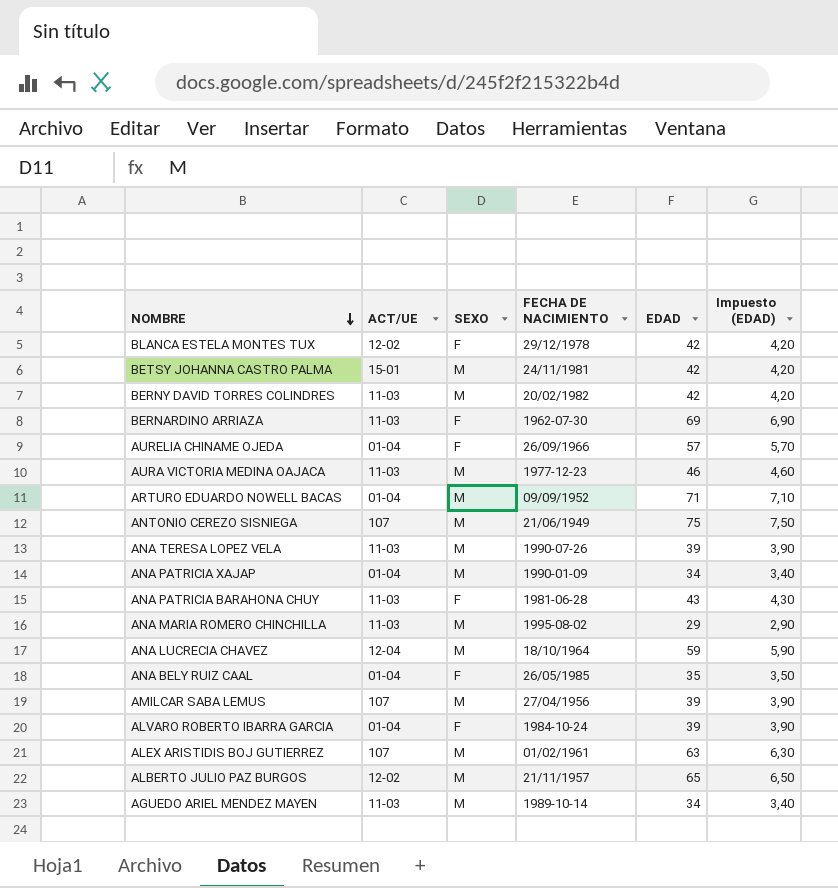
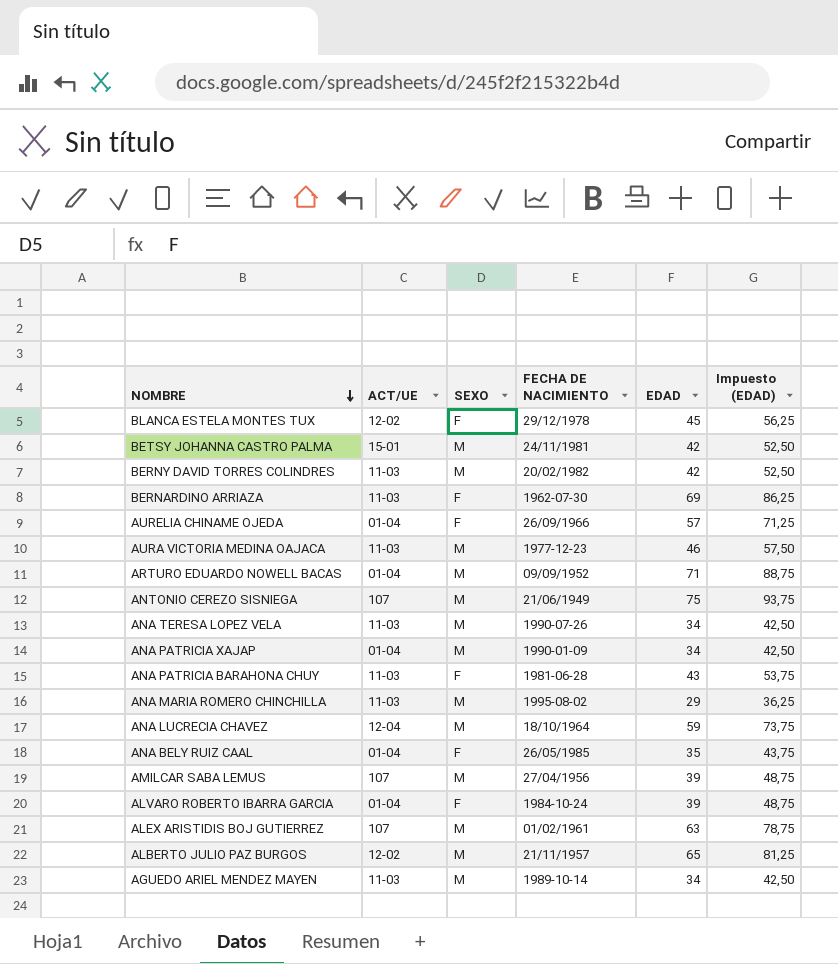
column Impuesto (EDAD) | formula: [EDAD] * 0,1 -> [EDAD] * 1,25
BLANCA ESTELA MONTES TUX | EDAD: 42 -> 45
ANA TERESA LOPEZ VELA | EDAD: 39 -> 34

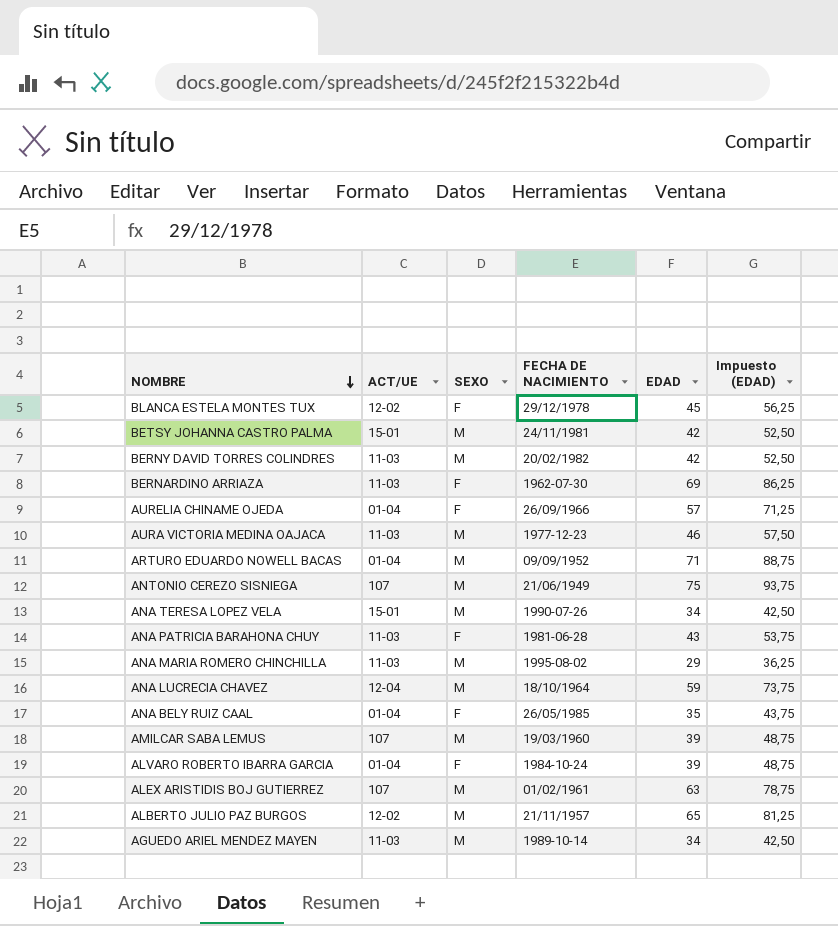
row ANA PATRICIA XAJAP: 01-04 | M | 1990-01-09 | 34 | 42,50 -> none
ANA TERESA LOPEZ VELA | ACT/UE: 11-03 -> 15-01
AMILCAR SABA LEMUS | FECHA DE NACIMIENTO: 27/04/1956 -> 19/03/1960

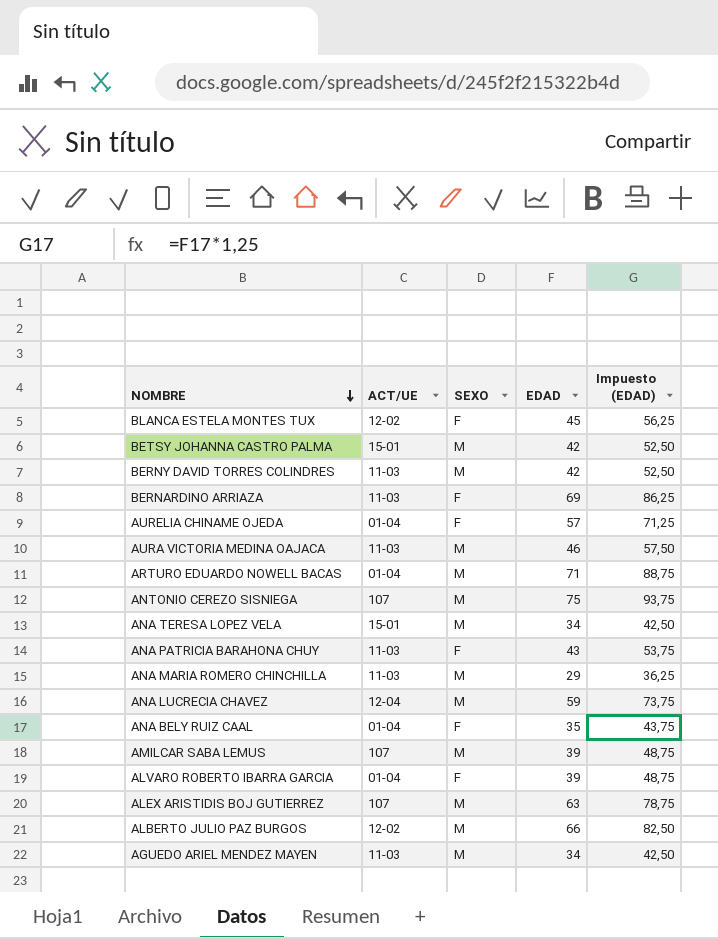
column FECHA DE NACIMIENTO | position: 4 -> none
ALBERTO JULIO PAZ BURGOS | EDAD: 65 -> 66
ALBERTO JULIO PAZ BURGOS | Impuesto (EDAD): 81,25 -> 82,50

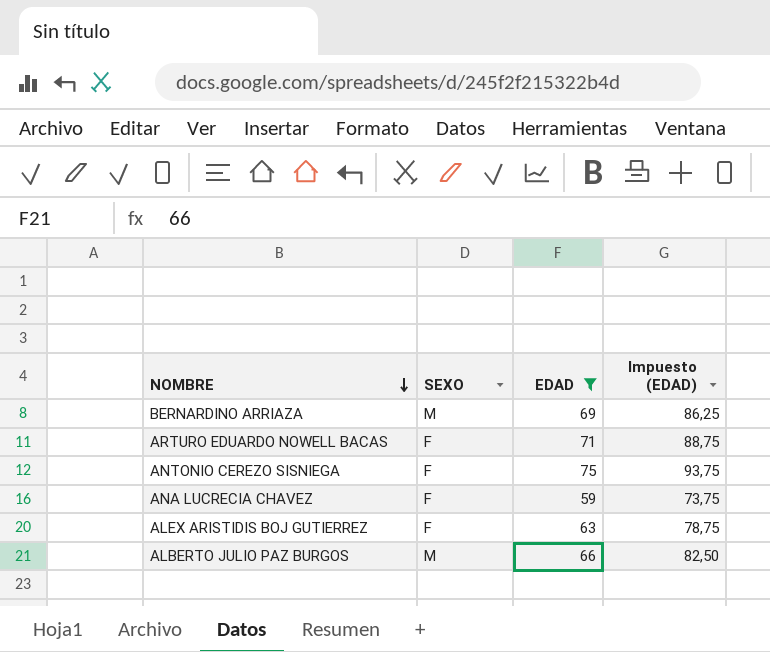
filter: none -> EDAD >= 59
column ACT/UE | position: 2 -> none
BERNARDINO ARRIAZA | SEXO: F -> M
ARTURO EDUARDO NOWELL BACAS | SEXO: M -> F
ANTONIO CEREZO SISNIEGA | SEXO: M -> F
ANA LUCRECIA CHAVEZ | SEXO: M -> F
ALEX ARISTIDIS BOJ GUTIERREZ | SEXO: M -> F

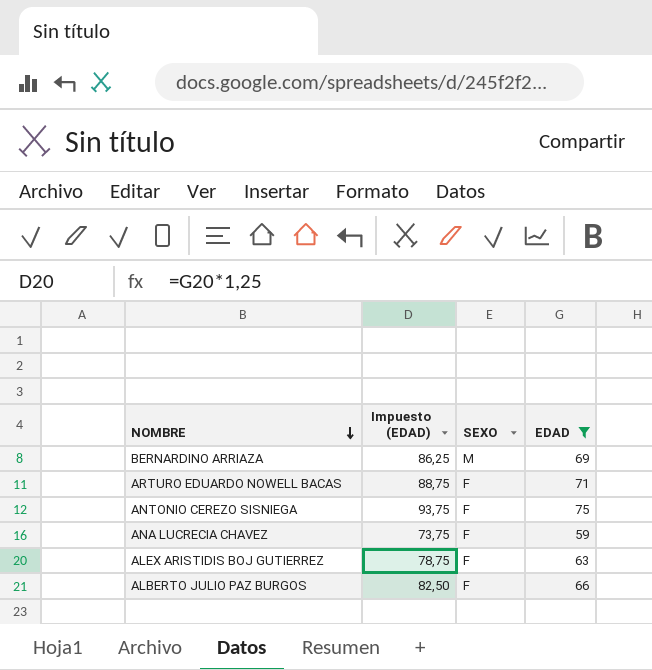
column Impuesto (EDAD) | position: 4 -> 2
ALBERTO JULIO PAZ BURGOS | SEXO: M -> F

